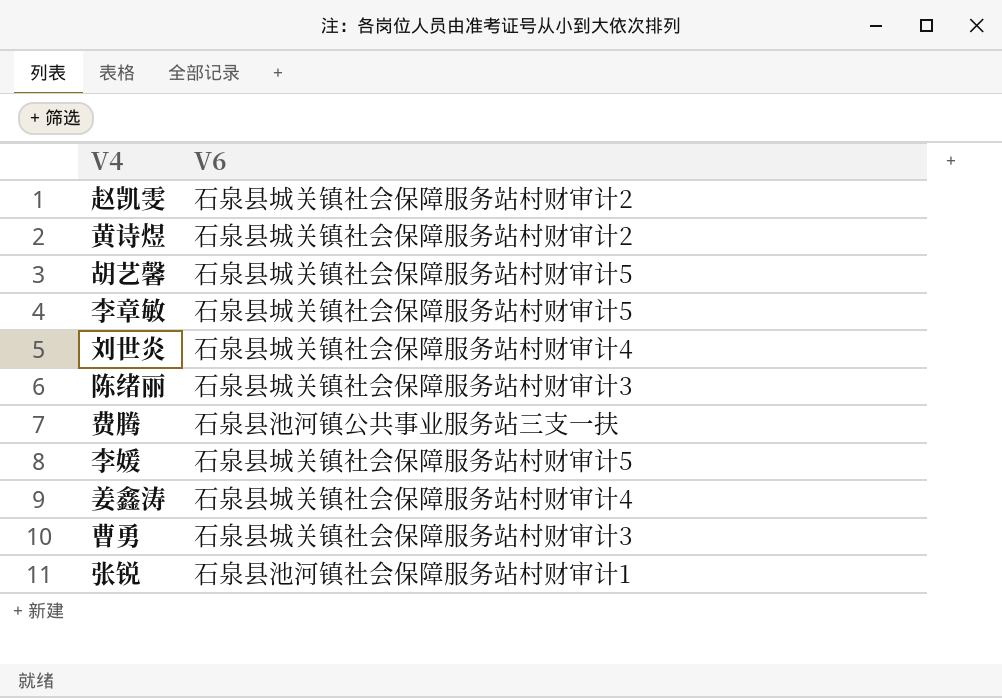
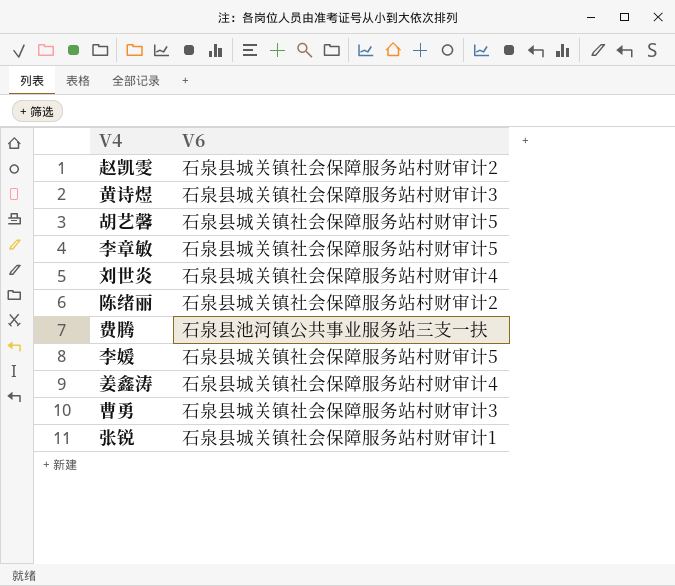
黄诗煜 | V6: 石泉县城关镇社会保障服务站村财审计2 -> 石泉县城关镇社会保障服务站村财审计3
陈绪丽 | V6: 石泉县城关镇社会保障服务站村财审计3 -> 石泉县城关镇社会保障服务站村财审计2
张锐 | V6: 石泉县池河镇社会保障服务站村财审计1 -> 石泉县城关镇社会保障服务站村财审计1

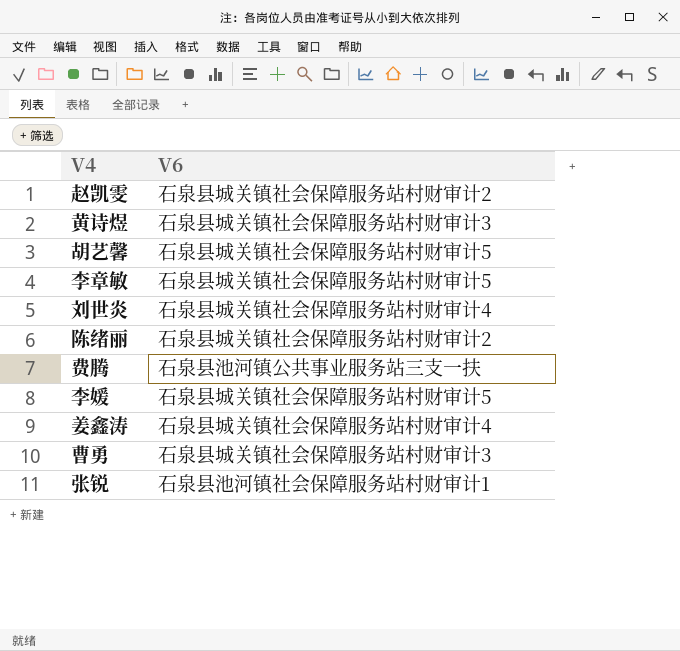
张锐 | V6: 石泉县城关镇社会保障服务站村财审计1 -> 石泉县池河镇社会保障服务站村财审计1

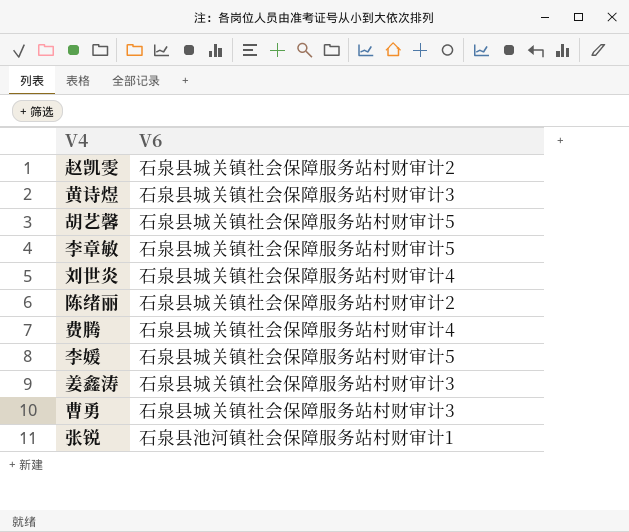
费腾 | V6: 石泉县池河镇公共事业服务站三支一扶 -> 石泉县城关镇社会保障服务站村财审计4
姜鑫涛 | V6: 石泉县城关镇社会保障服务站村财审计4 -> 石泉县城关镇社会保障服务站村财审计3

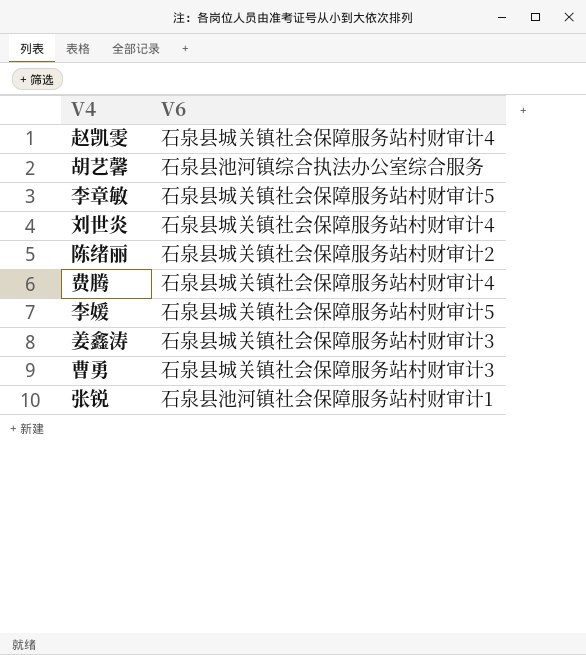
row 黄诗煜: 石泉县城关镇社会保障服务站村财审计3 -> none
赵凯雯 | V6: 石泉县城关镇社会保障服务站村财审计2 -> 石泉县城关镇社会保障服务站村财审计4
胡艺馨 | V6: 石泉县城关镇社会保障服务站村财审计5 -> 石泉县池河镇综合执法办公室综合服务

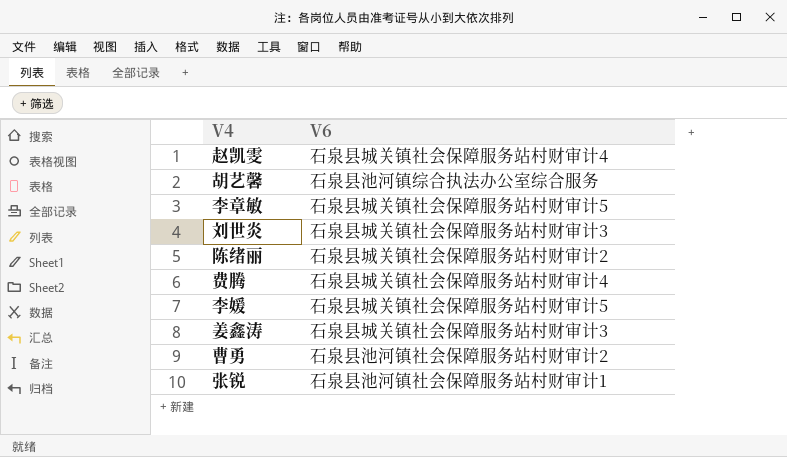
刘世炎 | V6: 石泉县城关镇社会保障服务站村财审计4 -> 石泉县城关镇社会保障服务站村财审计3
曹勇 | V6: 石泉县城关镇社会保障服务站村财审计3 -> 石泉县池河镇社会保障服务站村财审计2

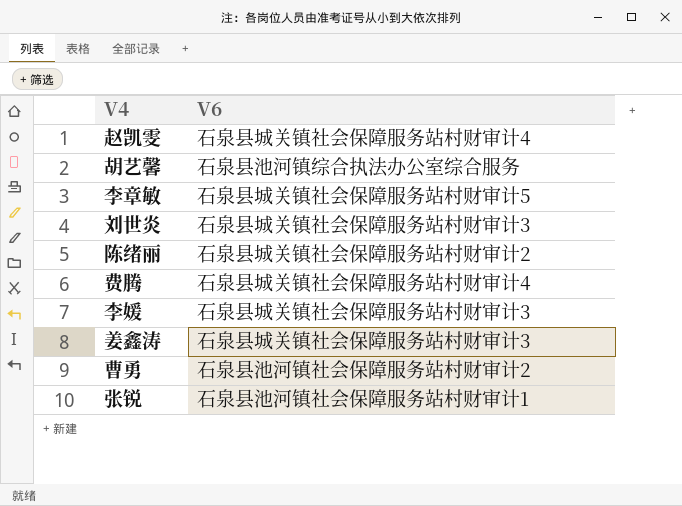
李媛 | V6: 石泉县城关镇社会保障服务站村财审计5 -> 石泉县城关镇社会保障服务站村财审计3

